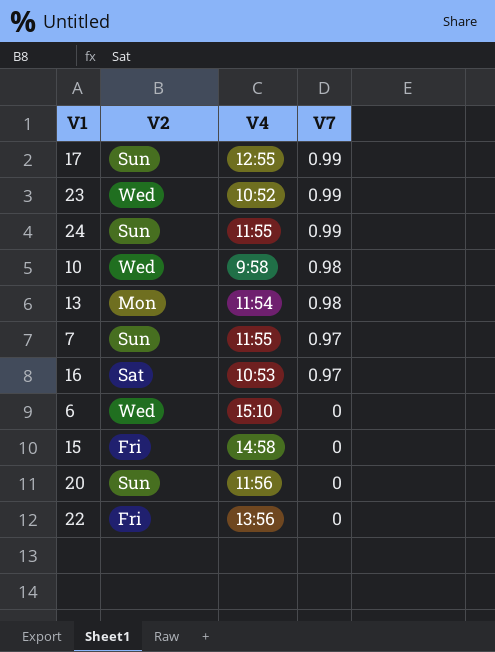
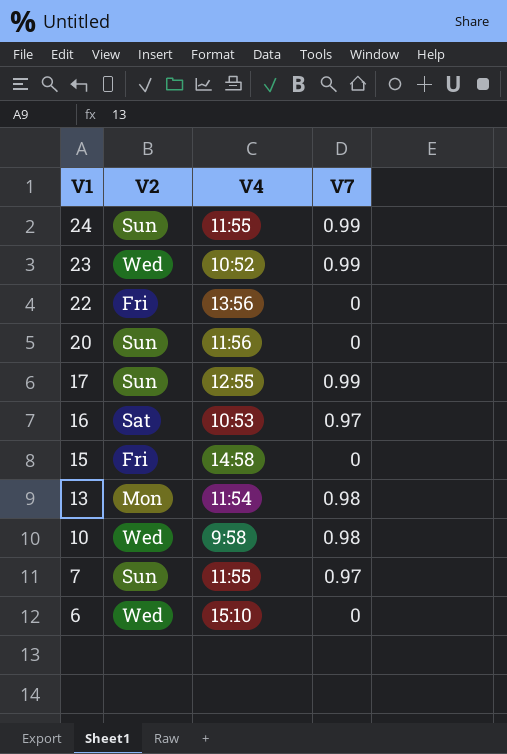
row order: V7 descending -> V1 descending

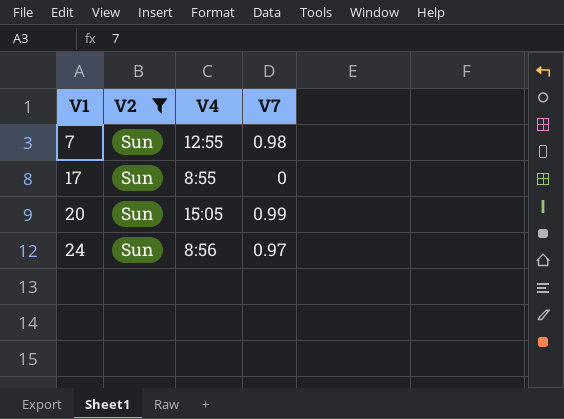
filter: none -> V2 = Sun
row order: V1 descending -> V1 ascending
7 | V4: 11:55 -> 12:55
7 | V7: 0.97 -> 0.98
17 | V4: 12:55 -> 8:55
17 | V7: 0.99 -> 0
20 | V4: 11:56 -> 15:05
20 | V7: 0 -> 0.99
24 | V4: 11:55 -> 8:56
24 | V7: 0.99 -> 0.97

